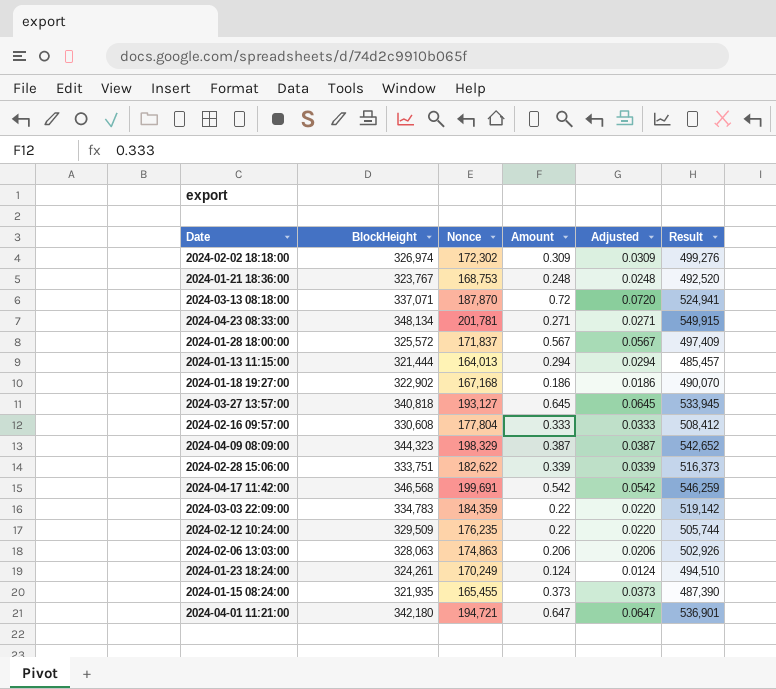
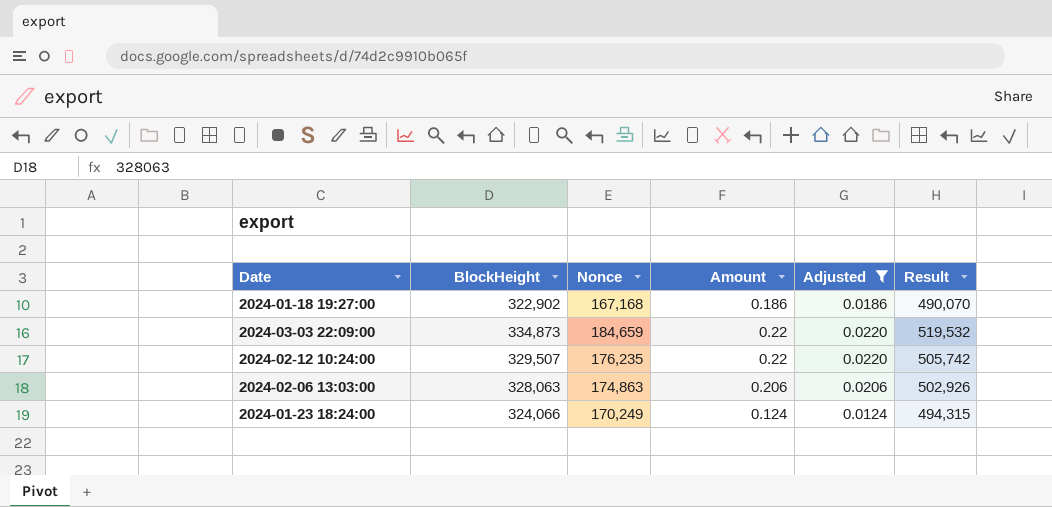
filter: none -> Adjusted <= 0.0220
2024-03-03 22:09:00 | BlockHeight: 334,783 -> 334,873
2024-03-03 22:09:00 | Nonce: 184,359 -> 184,659
2024-03-03 22:09:00 | Result: 519,142 -> 519,532
2024-02-12 10:24:00 | BlockHeight: 329,509 -> 329,507
2024-02-12 10:24:00 | Result: 505,744 -> 505,742
2024-01-23 18:24:00 | BlockHeight: 324,261 -> 324,066
2024-01-23 18:24:00 | Result: 494,510 -> 494,315

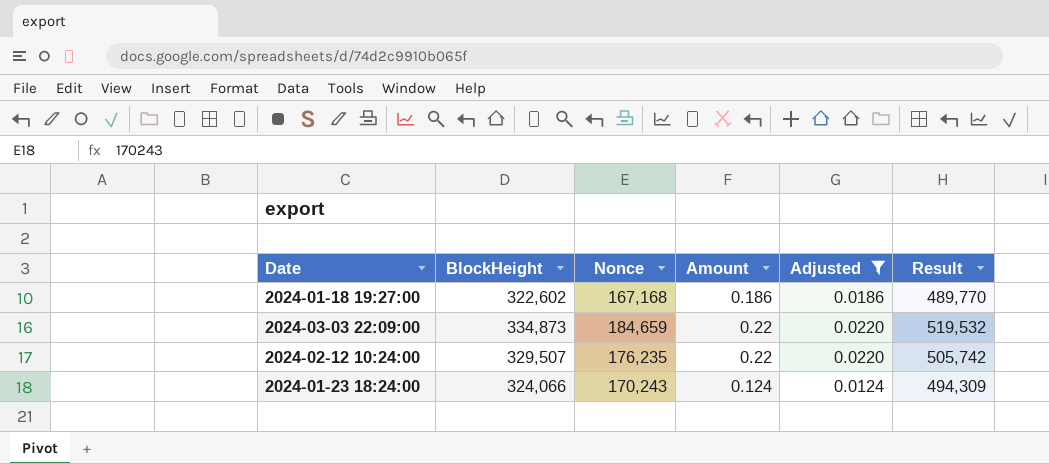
row 2024-02-06 13:03:00: 328,063 | 174,863 | 0.206 | 0.0206 | 502,926 -> none
2024-01-18 19:27:00 | BlockHeight: 322,902 -> 322,602
2024-01-18 19:27:00 | Result: 490,070 -> 489,770
2024-01-23 18:24:00 | Nonce: 170,249 -> 170,243
2024-01-23 18:24:00 | Result: 494,315 -> 494,309

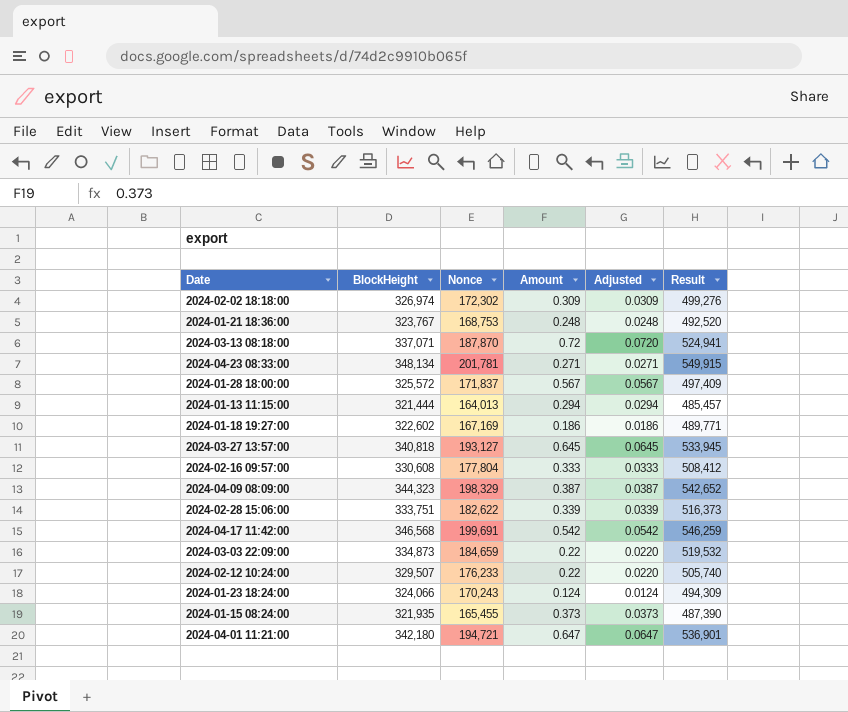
filter: Adjusted <= 0.0220 -> none
2024-01-18 19:27:00 | Nonce: 167,168 -> 167,169
2024-01-18 19:27:00 | Result: 489,770 -> 489,771
2024-02-12 10:24:00 | Nonce: 176,235 -> 176,233
2024-02-12 10:24:00 | Result: 505,742 -> 505,740

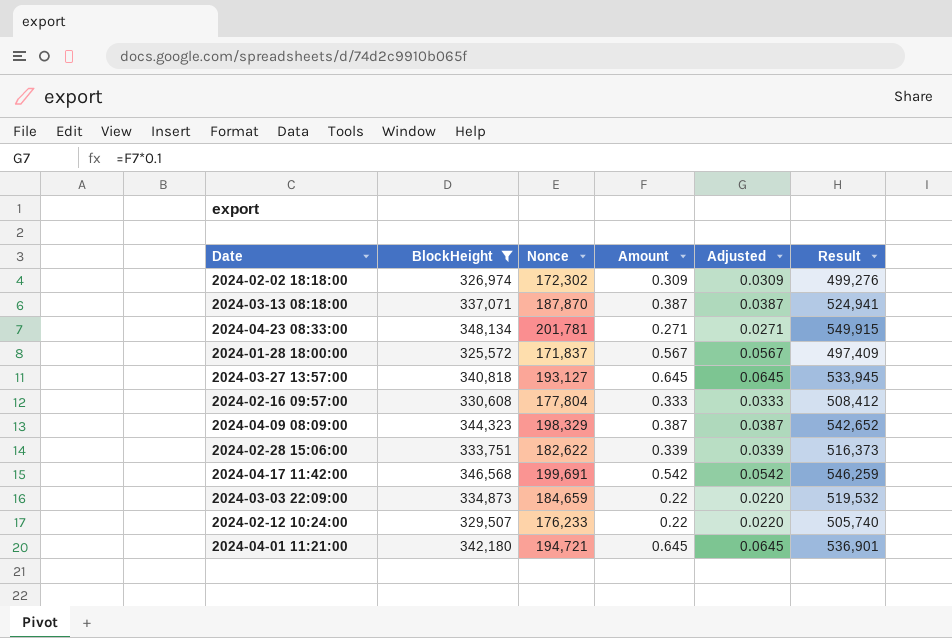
filter: none -> BlockHeight >= 325,572
2024-03-13 08:18:00 | Amount: 0.72 -> 0.387
2024-03-13 08:18:00 | Adjusted: 0.0720 -> 0.0387
2024-04-01 11:21:00 | Amount: 0.647 -> 0.645
2024-04-01 11:21:00 | Adjusted: 0.0647 -> 0.0645

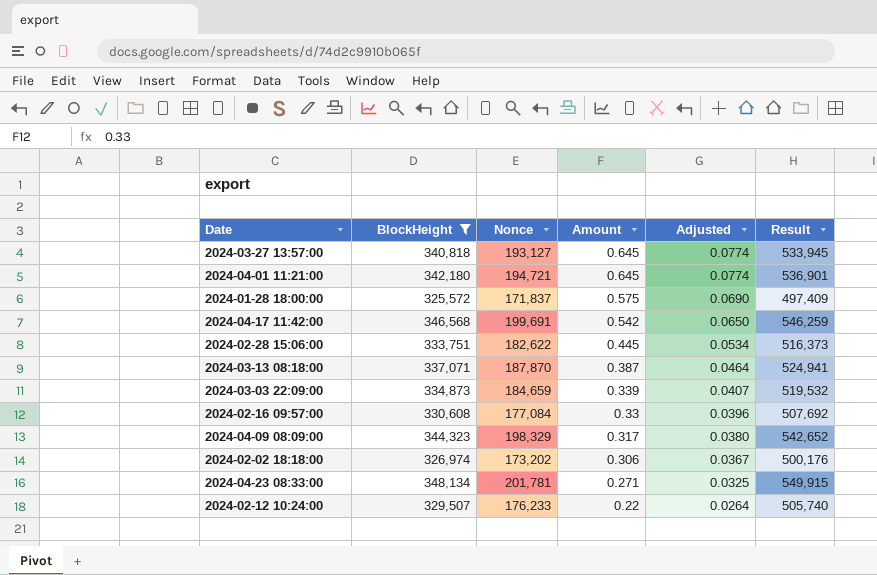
row order: none -> Amount descending
column Adjusted | formula: [Amount] * 0.1 -> [Amount] * 0.12
2024-01-28 18:00:00 | Amount: 0.567 -> 0.575
2024-02-28 15:06:00 | Amount: 0.339 -> 0.445
2024-03-03 22:09:00 | Amount: 0.22 -> 0.339
2024-02-16 09:57:00 | Nonce: 177,804 -> 177,084
2024-02-16 09:57:00 | Amount: 0.333 -> 0.33
2024-02-16 09:57:00 | Result: 508,412 -> 507,692
2024-04-09 08:09:00 | Amount: 0.387 -> 0.317
2024-02-02 18:18:00 | Nonce: 172,302 -> 173,202
2024-02-02 18:18:00 | Amount: 0.309 -> 0.306
2024-02-02 18:18:00 | Result: 499,276 -> 500,176

